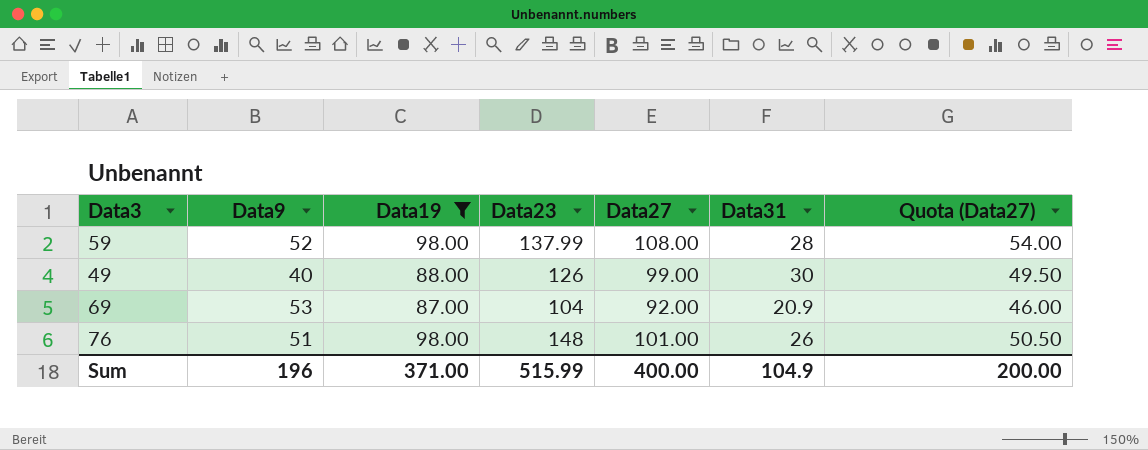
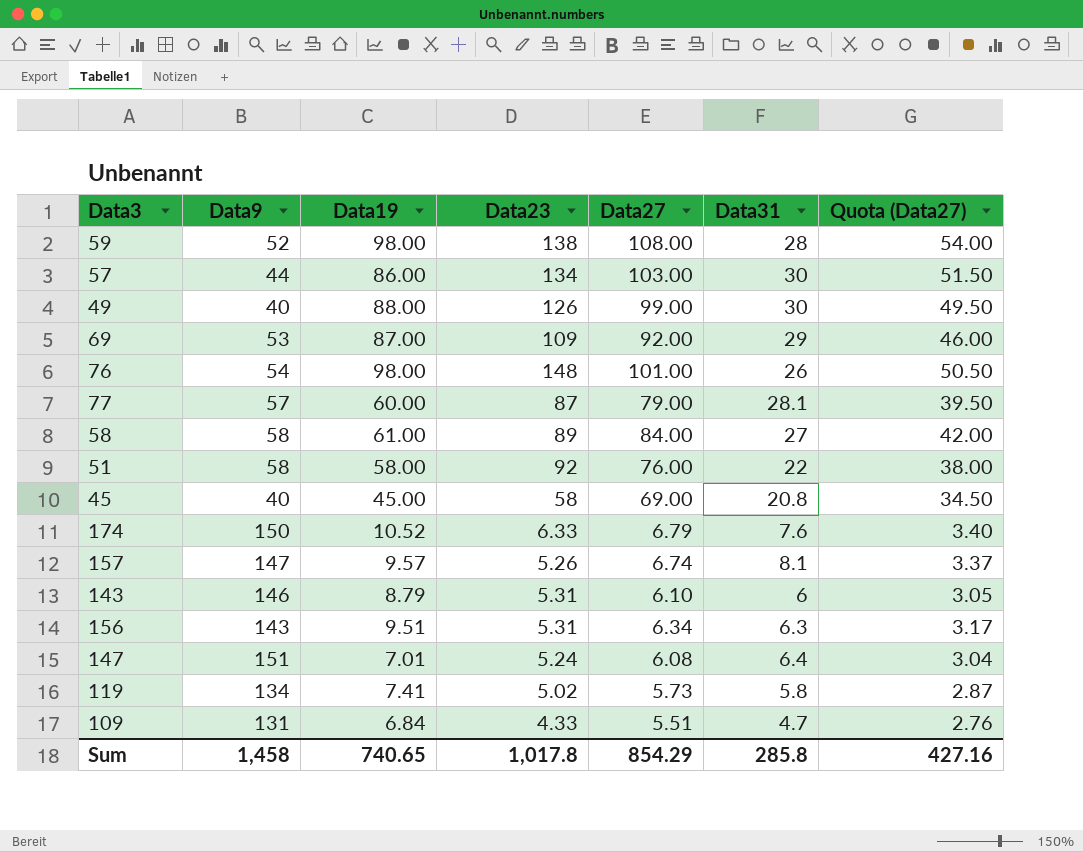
filter: Data19 >= 87.00 -> none
59 | Data23: 137.99 -> 138
69 | Data23: 104 -> 109
69 | Data31: 20.9 -> 29
76 | Data9: 51 -> 54
Sum | Data9: 196 -> 1,458
Sum | Data19: 371.00 -> 740.65
Sum | Data23: 515.99 -> 1,017.8
Sum | Data27: 400.00 -> 854.29
Sum | Data31: 104.9 -> 285.8
Sum | Quota (Data27): 200.00 -> 427.16

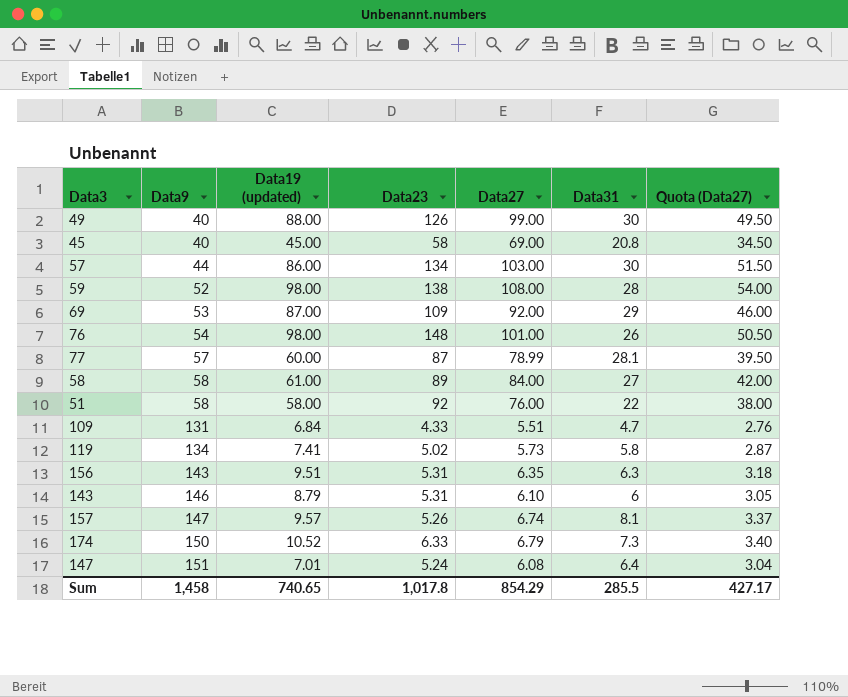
row order: none -> Data9 ascending
column name: Data19 -> Data19 (updated)
77 | Data27: 79.00 -> 78.99
156 | Data27: 6.34 -> 6.35
156 | Quota (Data27): 3.17 -> 3.18
174 | Data31: 7.6 -> 7.3
Sum | Data31: 285.8 -> 285.5
Sum | Quota (Data27): 427.16 -> 427.17

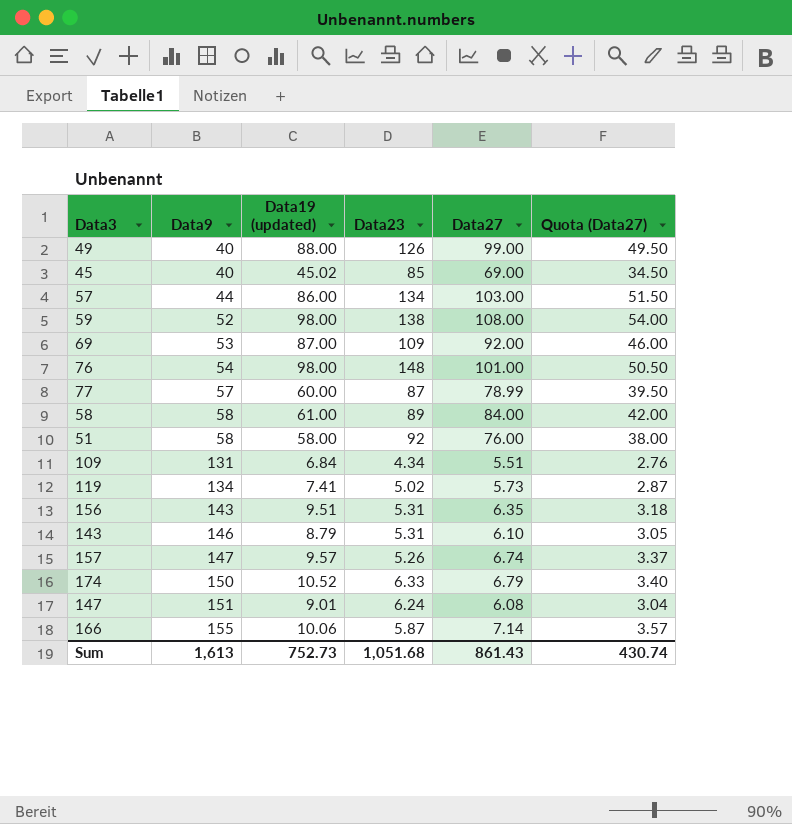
column Data31 | position: 6 -> none
45 | Data19 (updated): 45.00 -> 45.02
45 | Data23: 58 -> 85
109 | Data23: 4.33 -> 4.34
147 | Data19 (updated): 7.01 -> 9.01
147 | Data23: 5.24 -> 6.24
row 166: none -> 155 | 10.06 | 5.87 | 7.14 | 3.57
Sum | Data9: 1,458 -> 1,613
Sum | Data19 (updated): 740.65 -> 752.73
Sum | Data23: 1,017.8 -> 1,051.68
Sum | Data27: 854.29 -> 861.43
Sum | Quota (Data27): 427.17 -> 430.74

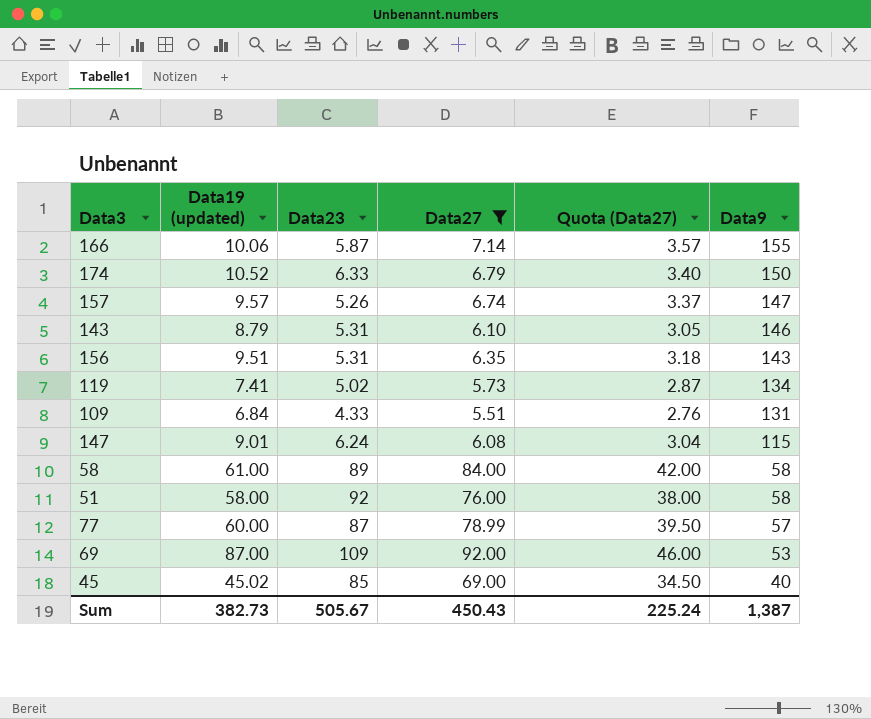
filter: none -> Data27 <= 92.00
row order: Data9 ascending -> Data9 descending
column Data9 | position: 2 -> 6
109 | Data23: 4.34 -> 4.33
147 | Data9: 151 -> 115
Sum | Data19 (updated): 752.73 -> 382.73
Sum | Data23: 1,051.68 -> 505.67
Sum | Data27: 861.43 -> 450.43
Sum | Quota (Data27): 430.74 -> 225.24
Sum | Data9: 1,613 -> 1,387

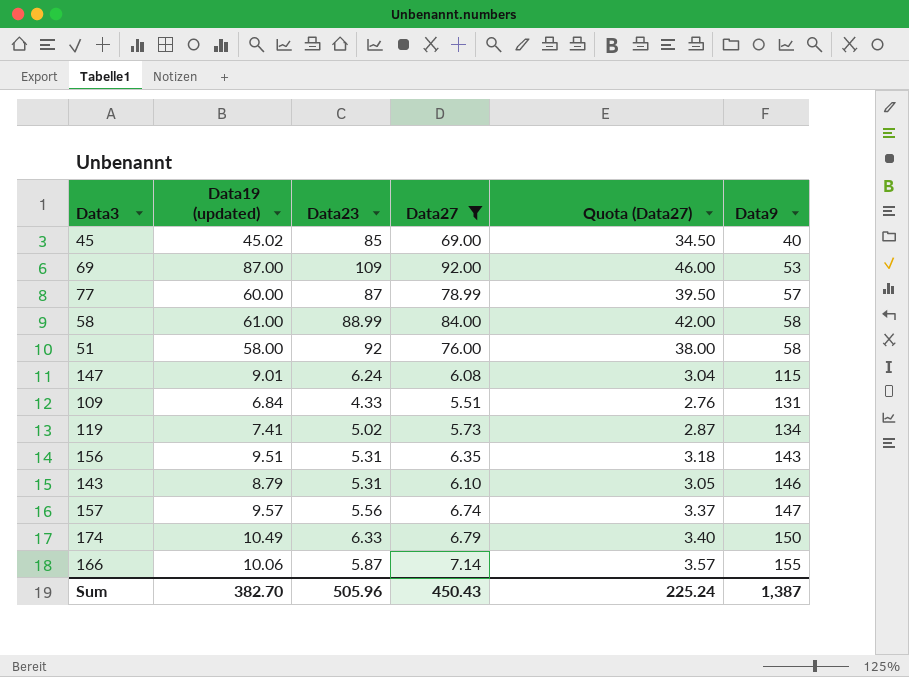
row order: Data9 descending -> Data9 ascending
58 | Data23: 89 -> 88.99
157 | Data23: 5.26 -> 5.56
174 | Data19 (updated): 10.52 -> 10.49
Sum | Data19 (updated): 382.73 -> 382.70
Sum | Data23: 505.67 -> 505.96

